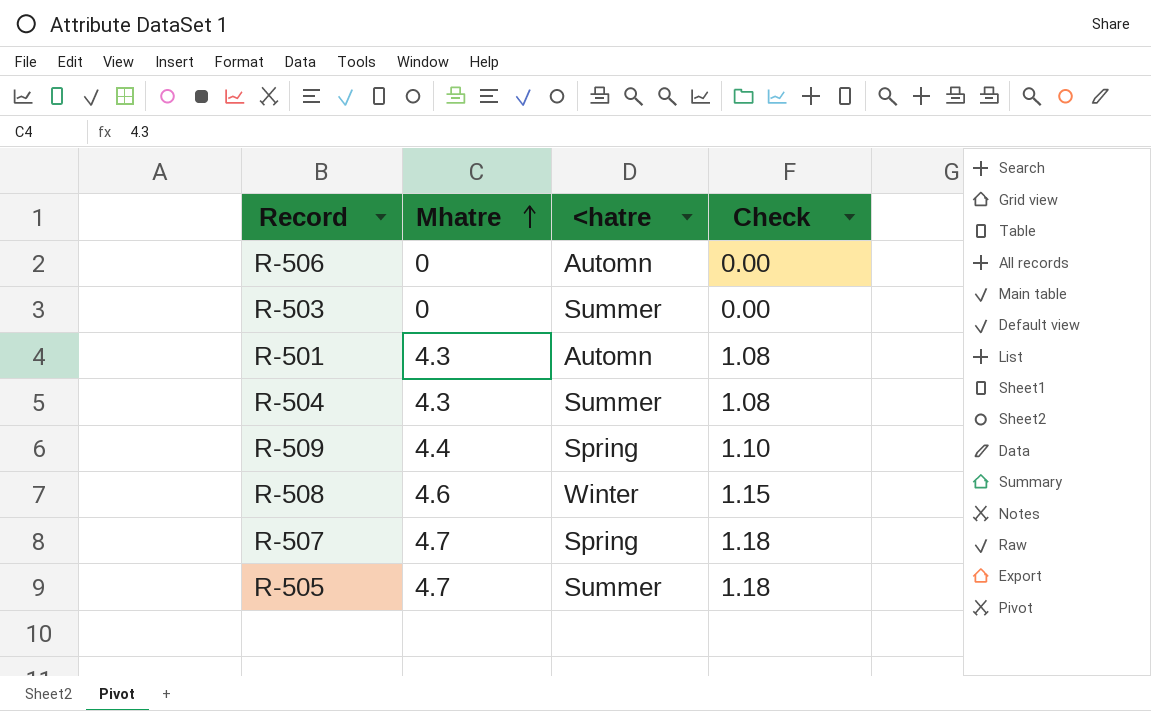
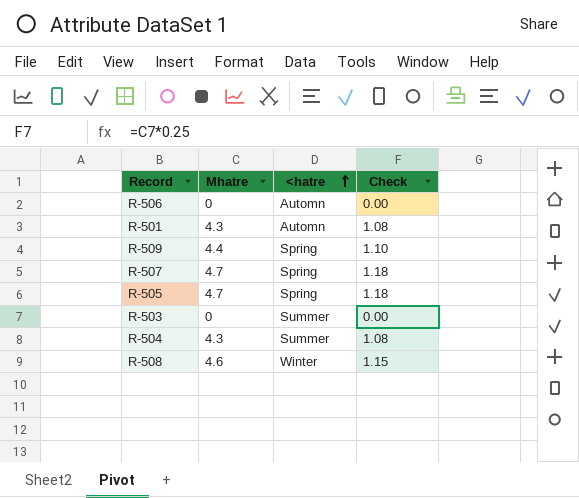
row order: Mhatre ascending -> <hatre ascending
R-505 | <hatre: Summer -> Spring

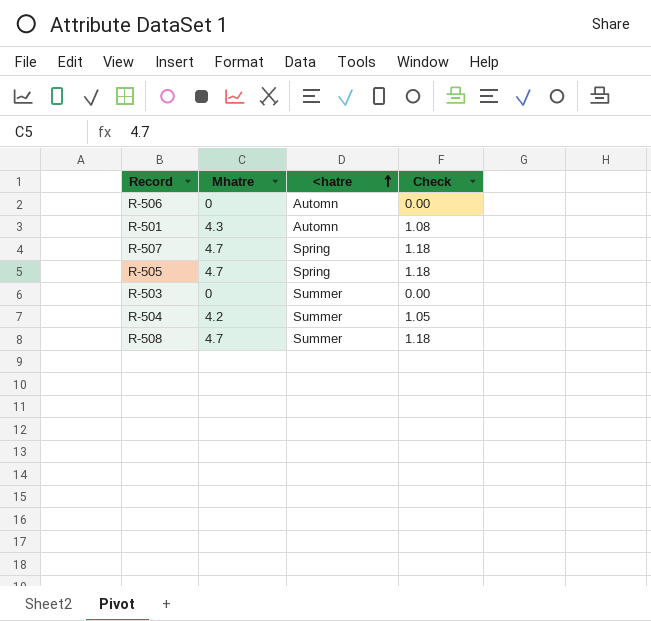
row R-509: 4.4 | Spring | 1.10 -> none
R-504 | Mhatre: 4.3 -> 4.2
R-504 | Check: 1.08 -> 1.05
R-508 | Mhatre: 4.6 -> 4.7
R-508 | <hatre: Winter -> Summer
R-508 | Check: 1.15 -> 1.18

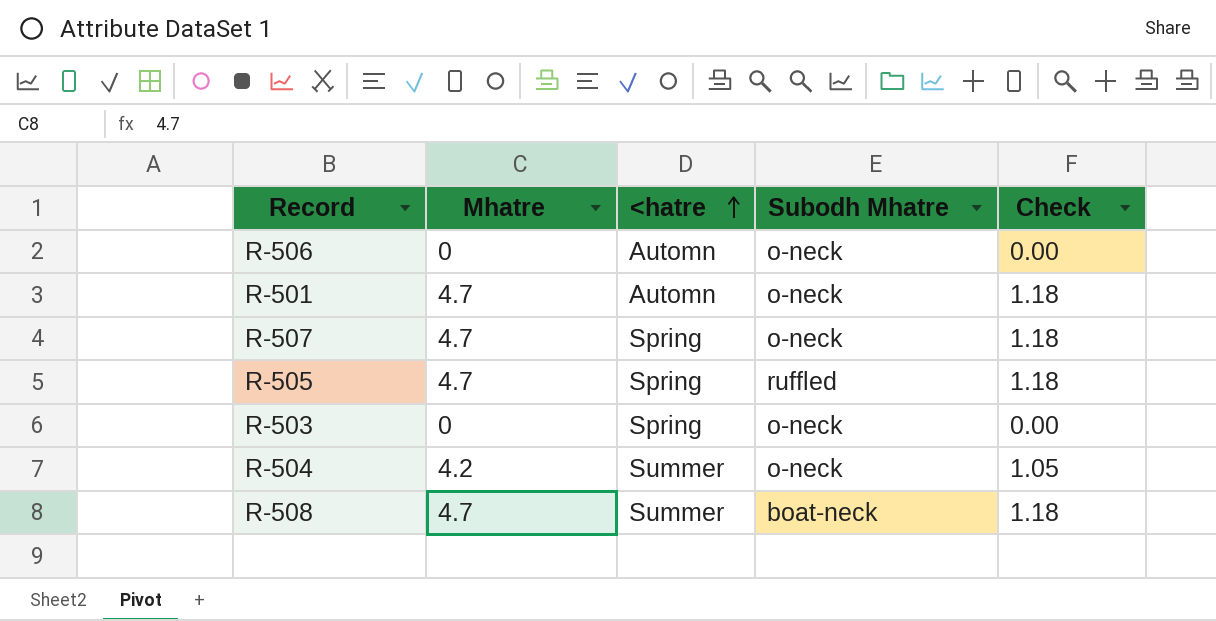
column Subodh Mhatre | position: none -> 4
R-501 | Mhatre: 4.3 -> 4.7
R-501 | Check: 1.08 -> 1.18
R-503 | <hatre: Summer -> Spring

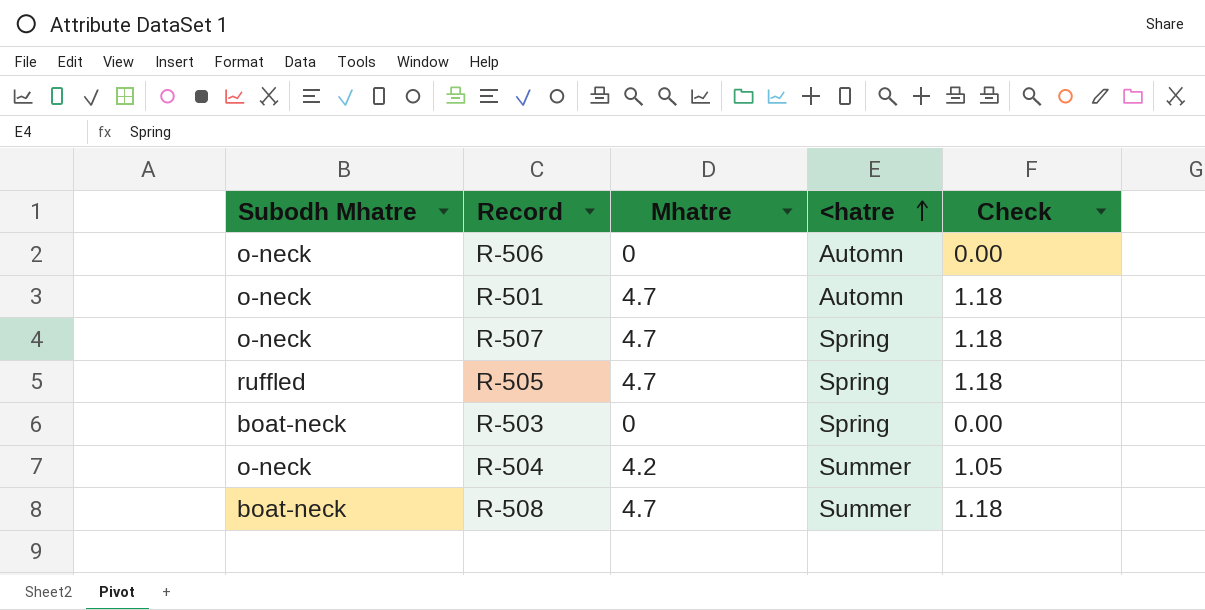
column Subodh Mhatre | position: 4 -> 1
R-503 | Subodh Mhatre: o-neck -> boat-neck

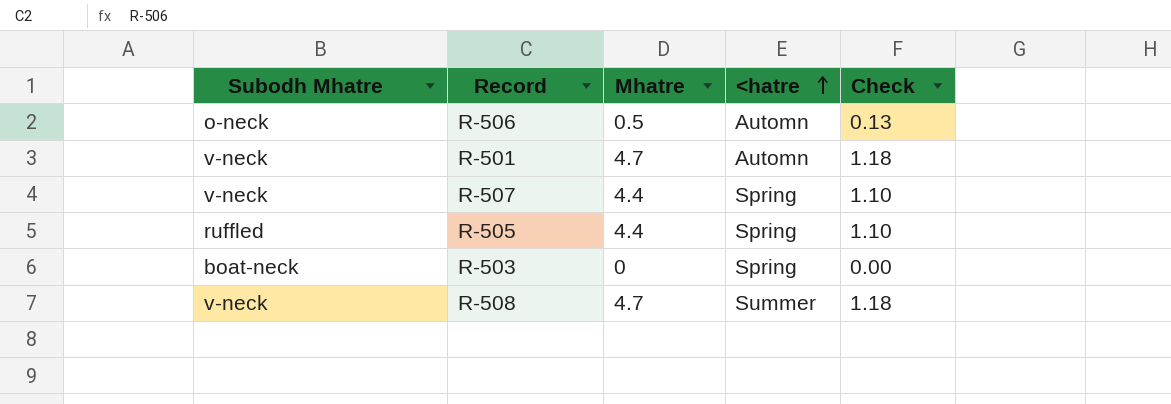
row R-504: o-neck | 4.2 | Summer | 1.05 -> none
R-506 | Mhatre: 0 -> 0.5
R-506 | Check: 0.00 -> 0.13
R-501 | Subodh Mhatre: o-neck -> v-neck
R-507 | Subodh Mhatre: o-neck -> v-neck
R-507 | Mhatre: 4.7 -> 4.4
R-507 | Check: 1.18 -> 1.10
R-505 | Mhatre: 4.7 -> 4.4
R-505 | Check: 1.18 -> 1.10
R-508 | Subodh Mhatre: boat-neck -> v-neck

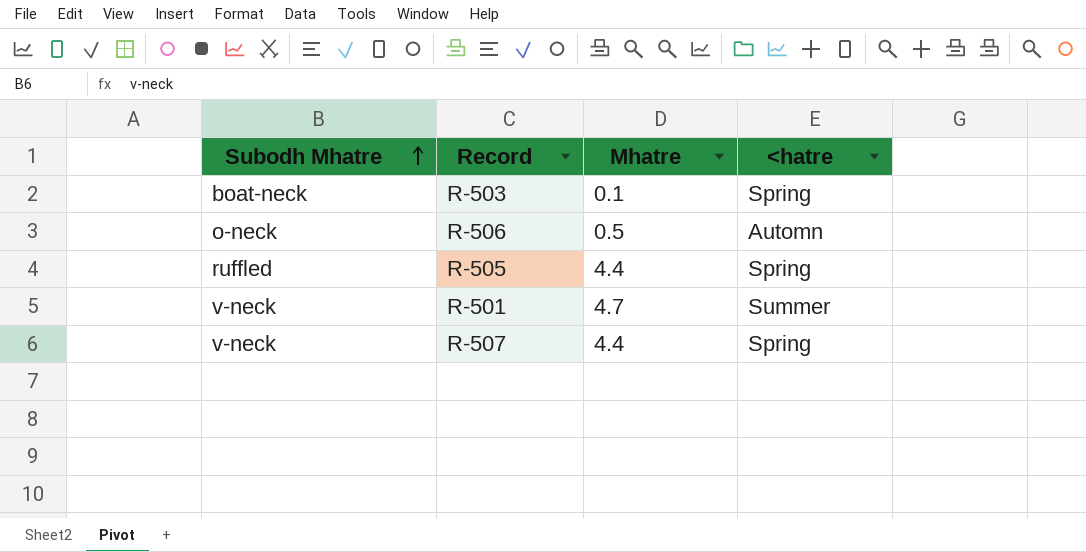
row order: <hatre ascending -> Subodh Mhatre ascending
column Check | formula: [Mhatre] * 0.25 -> none
row R-508: v-neck | 4.7 | Summer | 1.18 -> none
R-503 | Mhatre: 0 -> 0.1
R-501 | <hatre: Automn -> Summer

